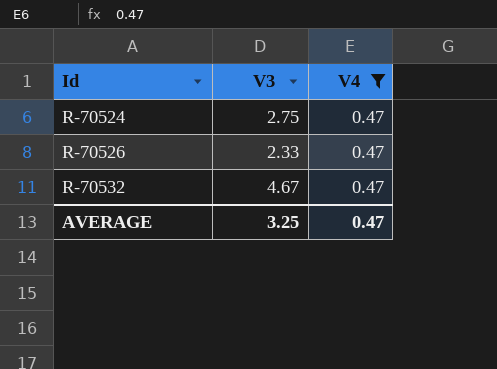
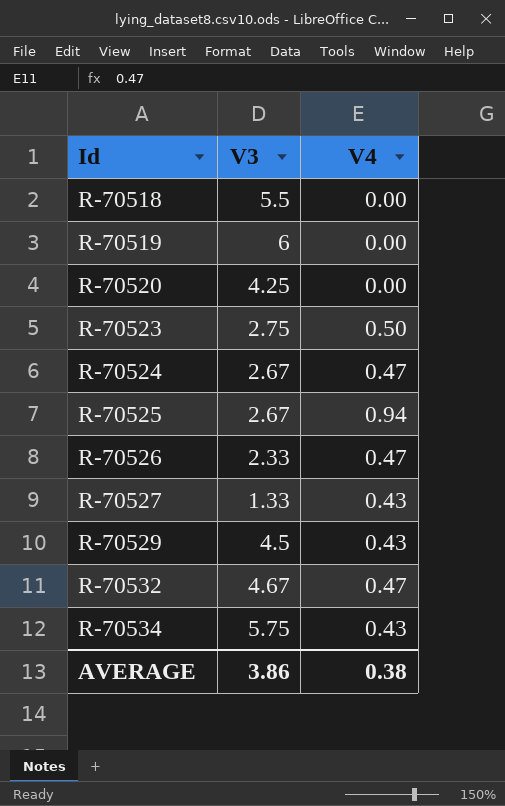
filter: V4 = 0.47 -> none
R-70524 | V3: 2.75 -> 2.67
AVERAGE | V3: 3.25 -> 3.86
AVERAGE | V4: 0.47 -> 0.38

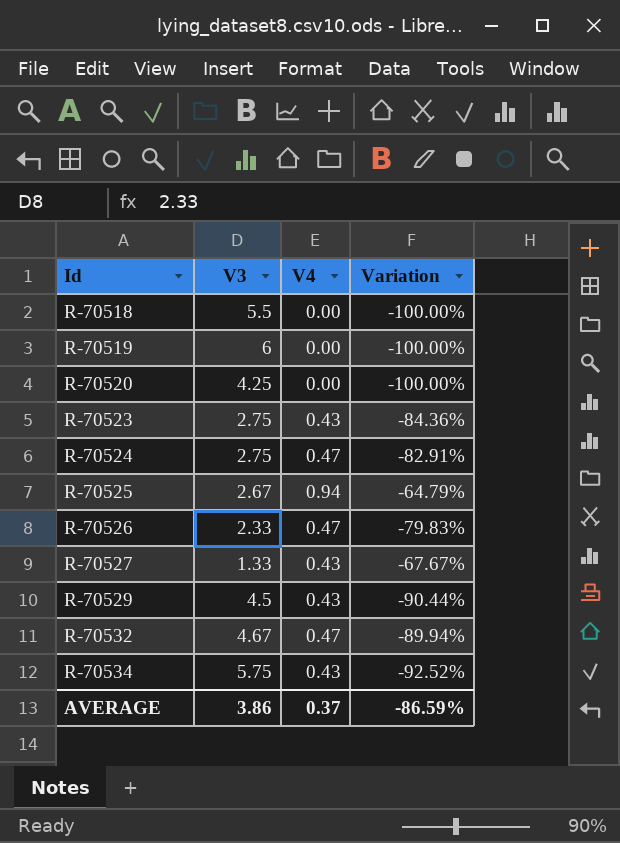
column Variation | formula: none -> ([V4] - [V3]) / [V3]
R-70523 | V4: 0.50 -> 0.43
R-70524 | V3: 2.67 -> 2.75
AVERAGE | V4: 0.38 -> 0.37

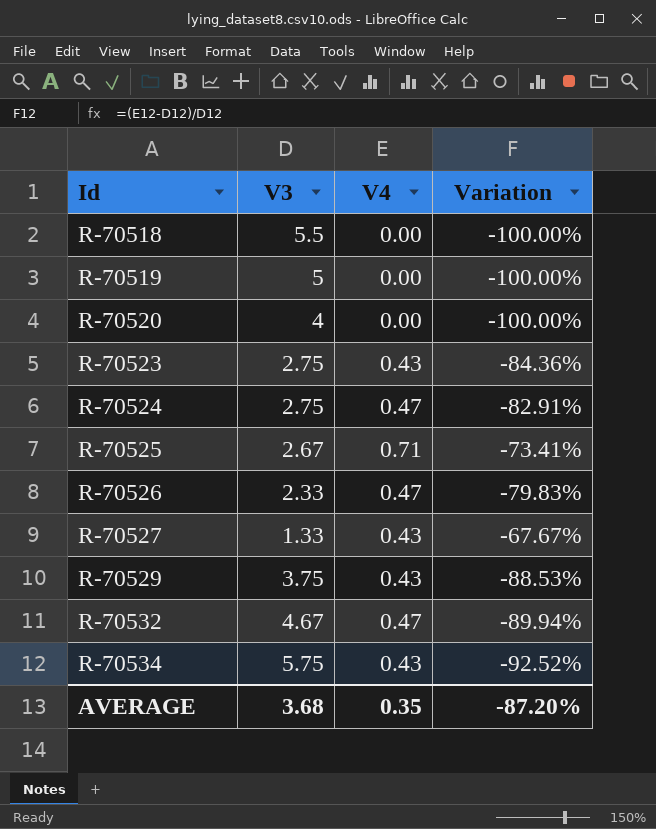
R-70519 | V3: 6 -> 5
R-70520 | V3: 4.25 -> 4
R-70525 | V4: 0.94 -> 0.71
R-70525 | Variation: -64.79% -> -73.41%
R-70529 | V3: 4.5 -> 3.75
R-70529 | Variation: -90.44% -> -88.53%
AVERAGE | V3: 3.86 -> 3.68
AVERAGE | V4: 0.37 -> 0.35
AVERAGE | Variation: -86.59% -> -87.20%

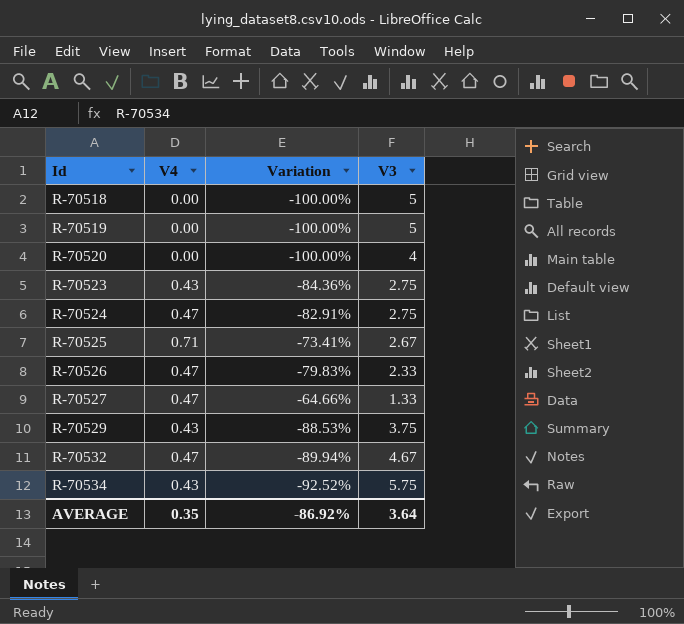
column V3 | position: 2 -> 4
R-70518 | V3: 5.5 -> 5
R-70527 | V4: 0.43 -> 0.47
R-70527 | Variation: -67.67% -> -64.66%
AVERAGE | Variation: -87.20% -> -86.92%
AVERAGE | V3: 3.68 -> 3.64

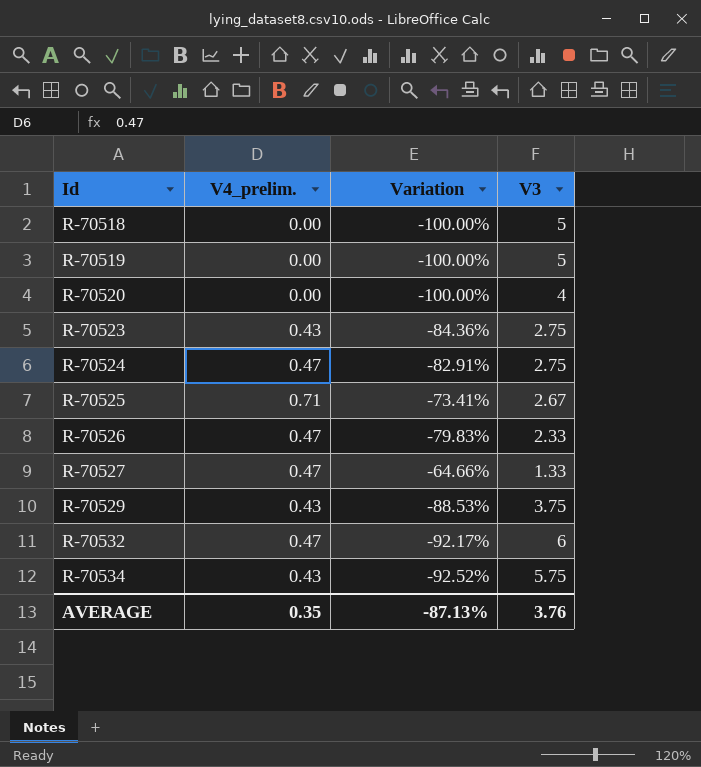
column name: V4 -> V4_prelim.
R-70532 | Variation: -89.94% -> -92.17%
R-70532 | V3: 4.67 -> 6
AVERAGE | Variation: -86.92% -> -87.13%
AVERAGE | V3: 3.64 -> 3.76

